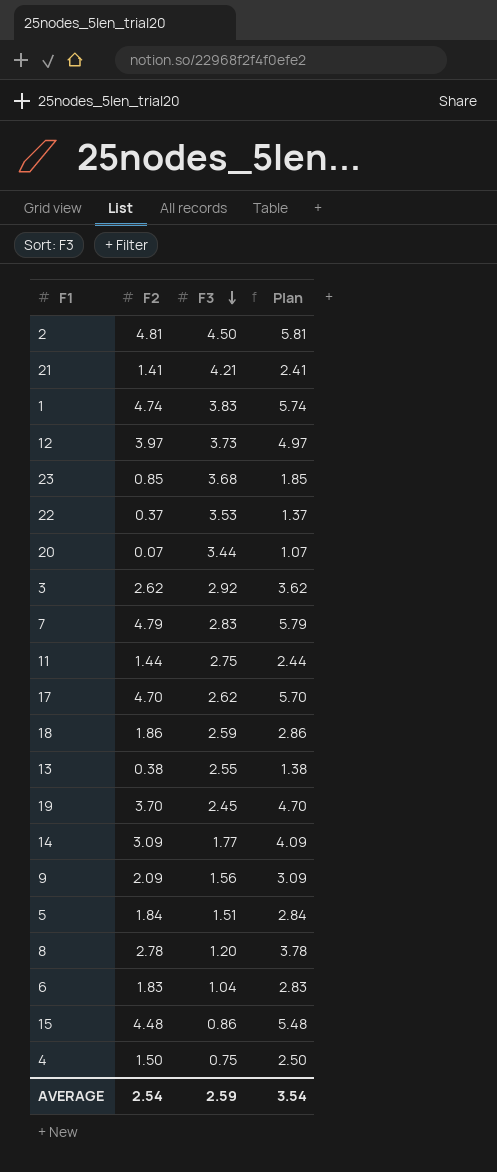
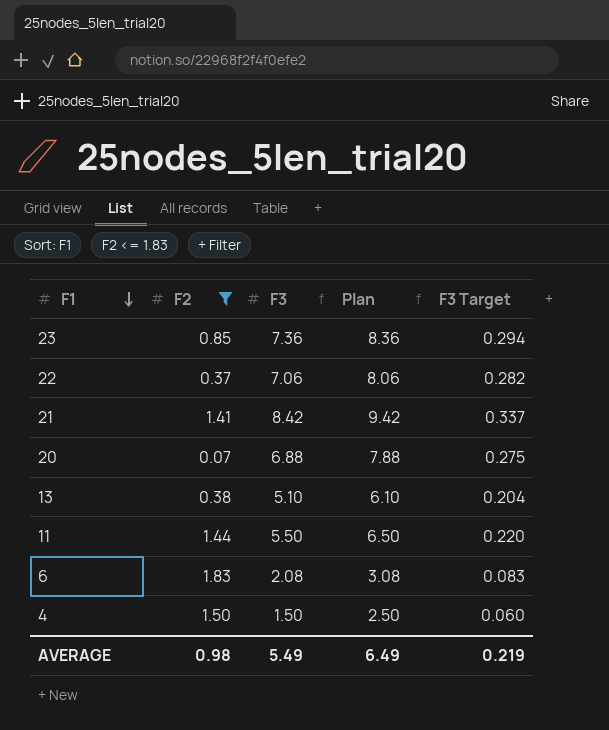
filter: none -> F2 <= 1.83
row order: F3 descending -> F1 descending
column Plan | formula: [F2] + 1 -> [F3] + 1
column F3 Target | formula: none -> [F3] * 0.04
23 | F3: 3.68 -> 7.36
22 | F3: 3.53 -> 7.06
21 | F3: 4.21 -> 8.42
20 | F3: 3.44 -> 6.88
13 | F3: 2.55 -> 5.10
11 | F3: 2.75 -> 5.50
6 | F3: 1.04 -> 2.08
4 | F3: 0.75 -> 1.50
AVERAGE | F2: 2.54 -> 0.98
AVERAGE | F3: 2.59 -> 5.49
AVERAGE | Plan: 3.54 -> 6.49

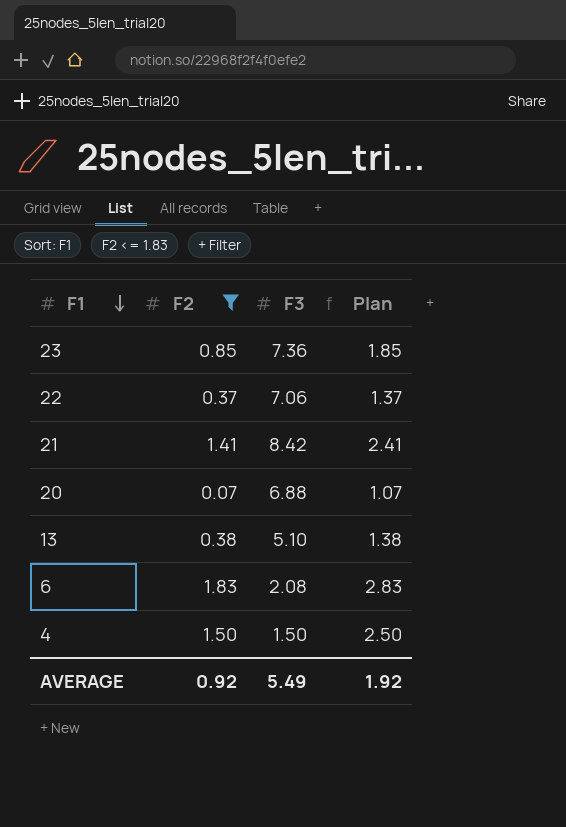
column F3 Target | formula: [F3] * 0.04 -> none
column Plan | formula: [F3] + 1 -> [F2] + 1
row 11: 1.44 | 5.50 | 6.50 | 0.220 -> none
AVERAGE | F2: 0.98 -> 0.92
AVERAGE | Plan: 6.49 -> 1.92

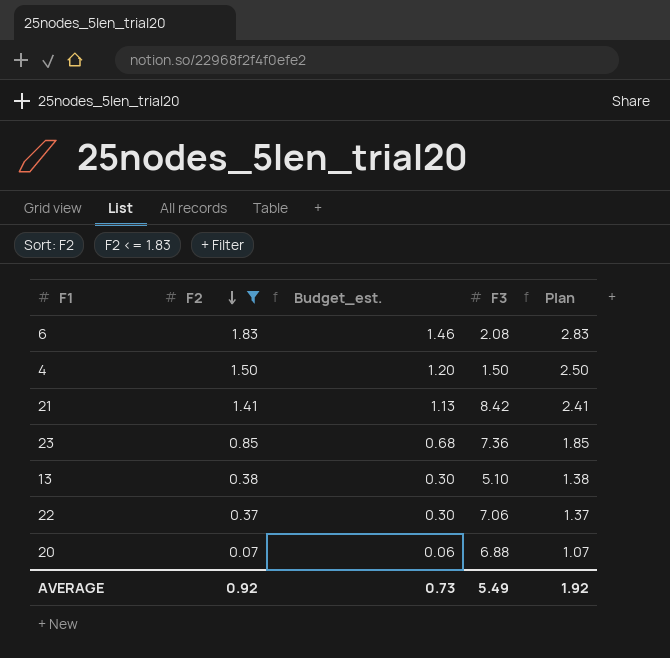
row order: F1 descending -> F2 descending
column Budget_est. | formula: none -> [F2] * 0.8

